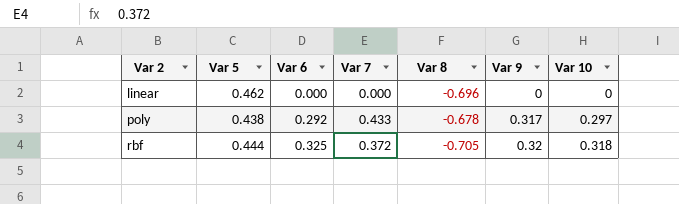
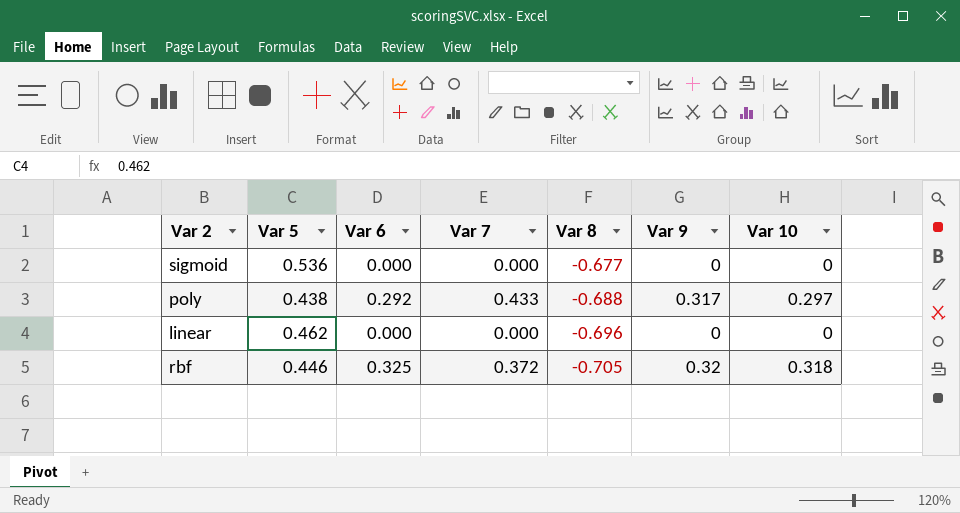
row order: Var 2 ascending -> Var 8 descending
row sigmoid: none -> 0.536 | 0.000 | 0.000 | -0.677 | 0 | 0
poly | Var 8: -0.678 -> -0.688
rbf | Var 5: 0.444 -> 0.446

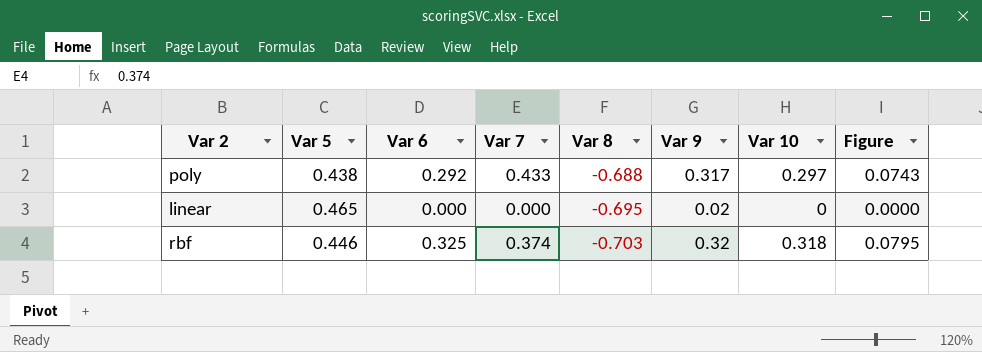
column Figure | formula: none -> [Var 10] * 0.25
row sigmoid: 0.536 | 0.000 | 0.000 | -0.677 | 0 | 0 -> none
linear | Var 5: 0.462 -> 0.465
linear | Var 8: -0.696 -> -0.695
linear | Var 9: 0 -> 0.02
rbf | Var 7: 0.372 -> 0.374
rbf | Var 8: -0.705 -> -0.703

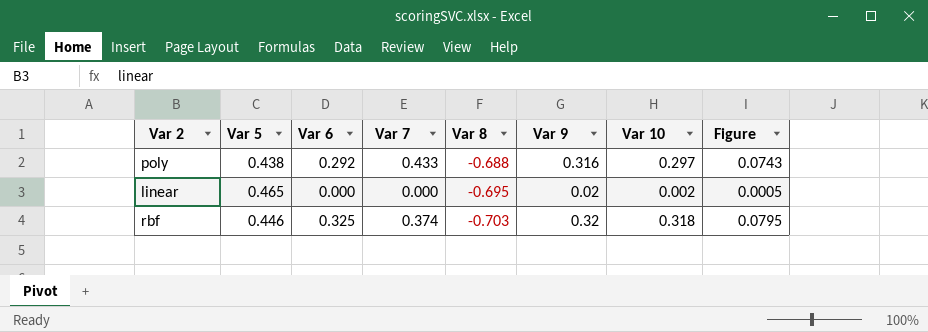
poly | Var 9: 0.317 -> 0.316
linear | Var 10: 0 -> 0.002
linear | Figure: 0.0000 -> 0.0005

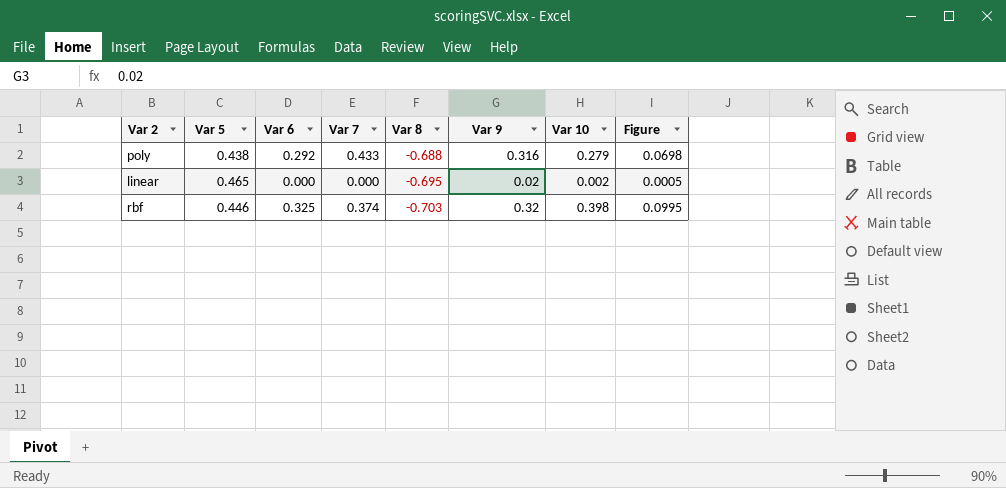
poly | Var 10: 0.297 -> 0.279
poly | Figure: 0.0743 -> 0.0698
rbf | Var 10: 0.318 -> 0.398
rbf | Figure: 0.0795 -> 0.0995

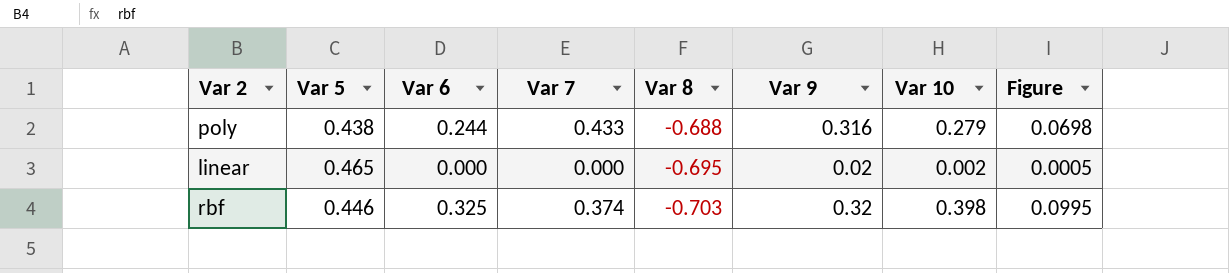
poly | Var 6: 0.292 -> 0.244

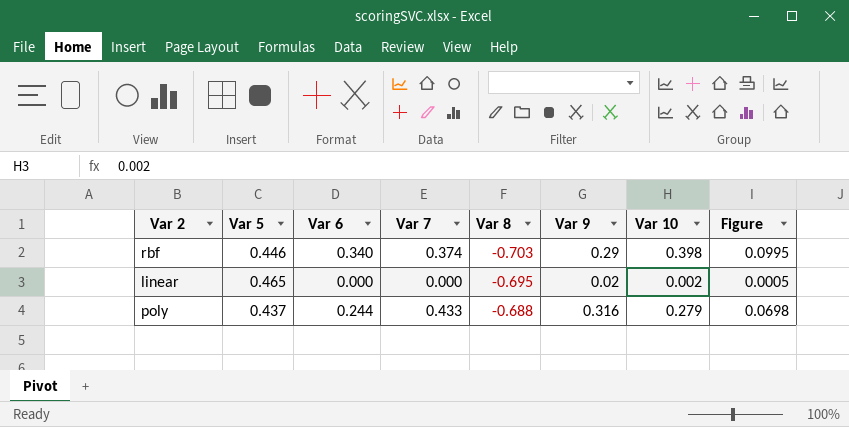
row order: Var 8 descending -> Var 8 ascending
rbf | Var 6: 0.325 -> 0.340
rbf | Var 9: 0.32 -> 0.29
poly | Var 5: 0.438 -> 0.437

